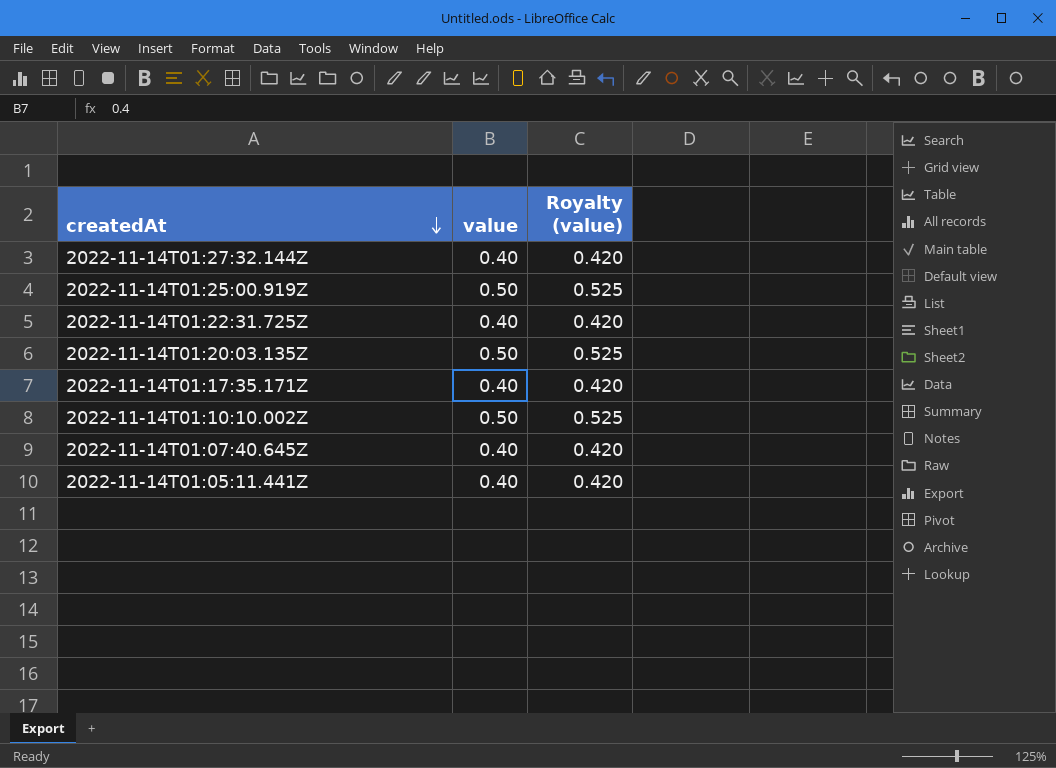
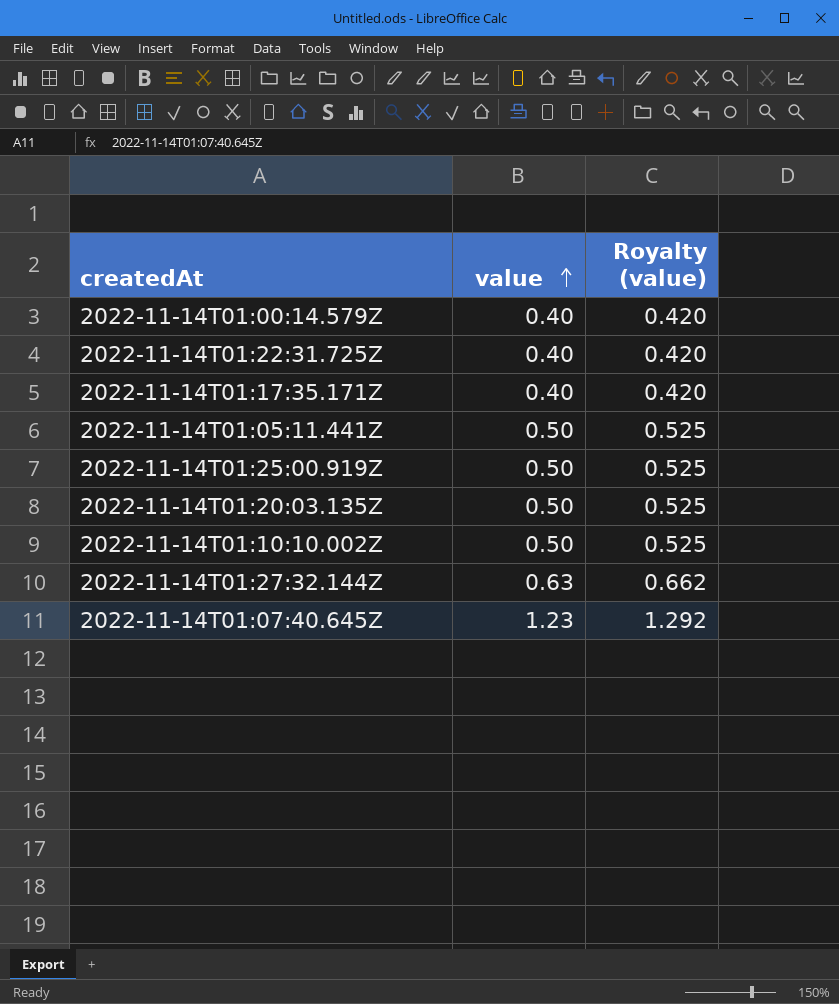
row order: createdAt descending -> value ascending
row 2022-11-14T01:00:14.579Z: none -> 0.40 | 0.420
2022-11-14T01:05:11.441Z | value: 0.40 -> 0.50
2022-11-14T01:05:11.441Z | Royalty (value): 0.420 -> 0.525
2022-11-14T01:27:32.144Z | value: 0.40 -> 0.63
2022-11-14T01:27:32.144Z | Royalty (value): 0.420 -> 0.662
2022-11-14T01:07:40.645Z | value: 0.40 -> 1.23
2022-11-14T01:07:40.645Z | Royalty (value): 0.420 -> 1.292

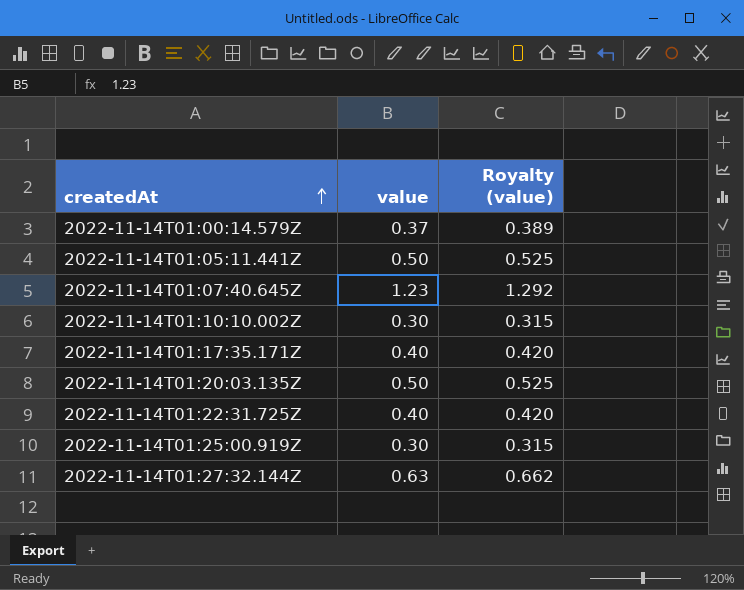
row order: value ascending -> createdAt ascending
2022-11-14T01:00:14.579Z | value: 0.40 -> 0.37
2022-11-14T01:00:14.579Z | Royalty (value): 0.420 -> 0.389
2022-11-14T01:10:10.002Z | value: 0.50 -> 0.30
2022-11-14T01:10:10.002Z | Royalty (value): 0.525 -> 0.315
2022-11-14T01:25:00.919Z | value: 0.50 -> 0.30
2022-11-14T01:25:00.919Z | Royalty (value): 0.525 -> 0.315

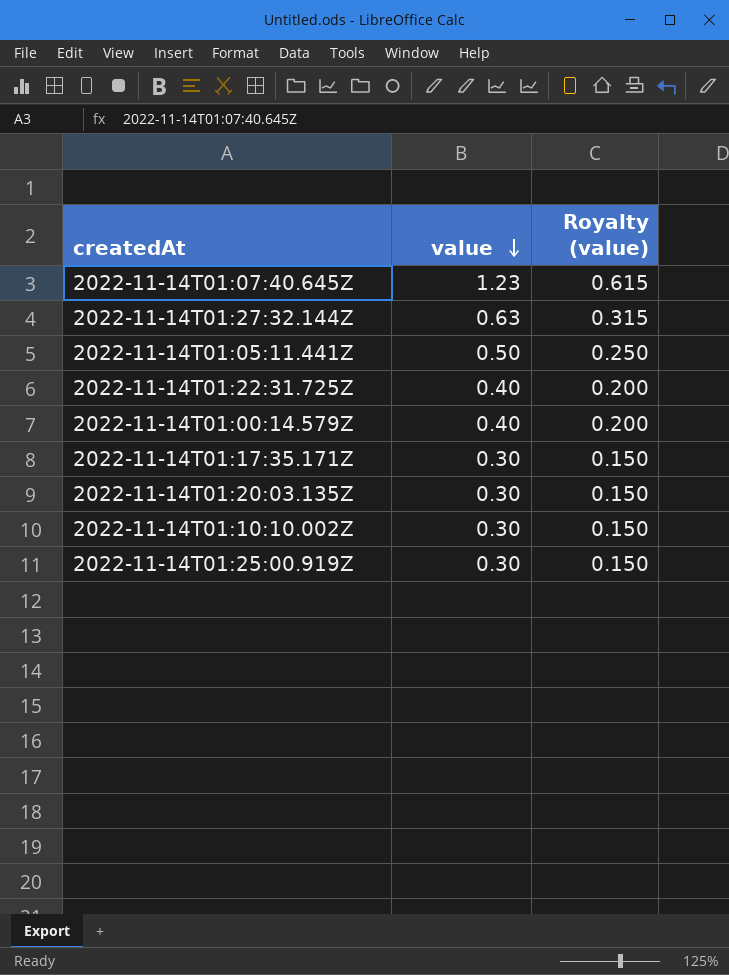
row order: createdAt ascending -> value descending
column Royalty (value) | formula: [value] * 1.05 -> [value] * 0.5
2022-11-14T01:00:14.579Z | value: 0.37 -> 0.40
2022-11-14T01:17:35.171Z | value: 0.40 -> 0.30
2022-11-14T01:20:03.135Z | value: 0.50 -> 0.30

